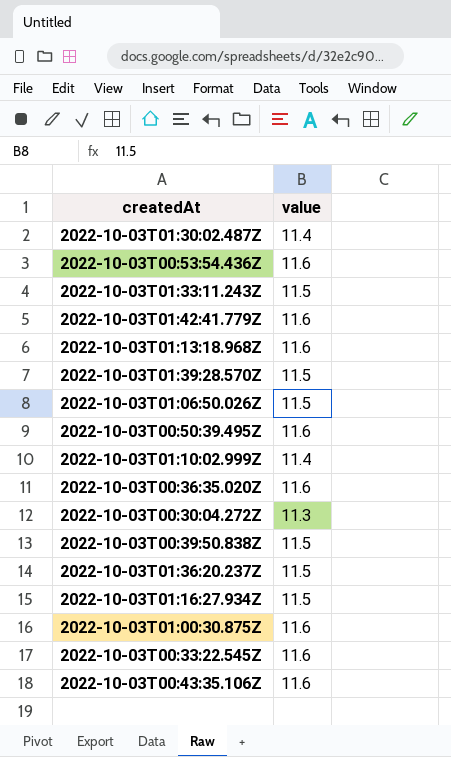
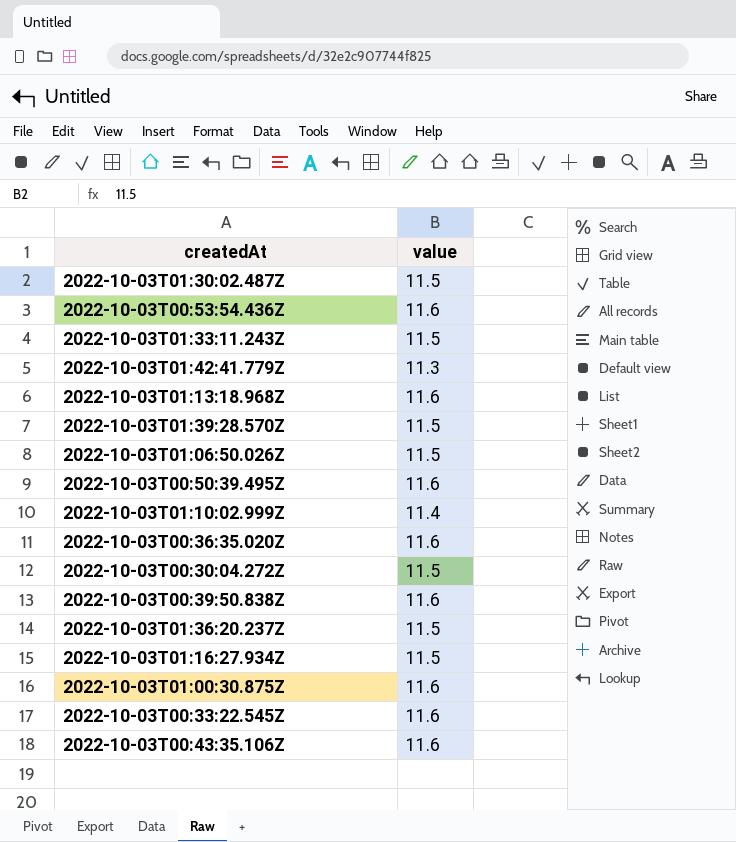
2022-10-03T01:30:02.487Z | value: 11.4 -> 11.5
2022-10-03T01:42:41.779Z | value: 11.6 -> 11.3
2022-10-03T00:30:04.272Z | value: 11.3 -> 11.5
2022-10-03T00:39:50.838Z | value: 11.5 -> 11.6

